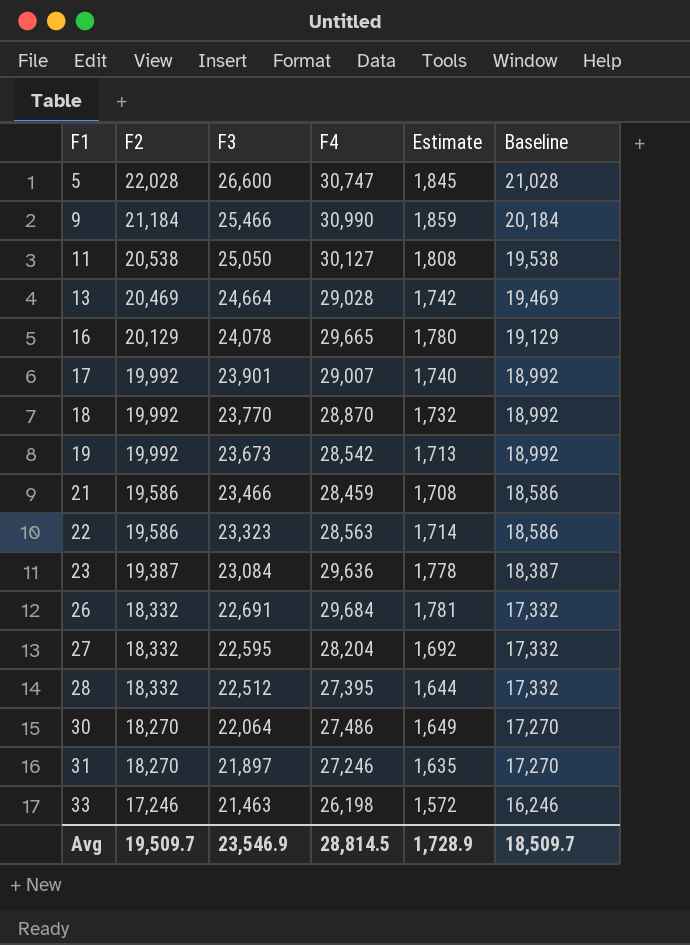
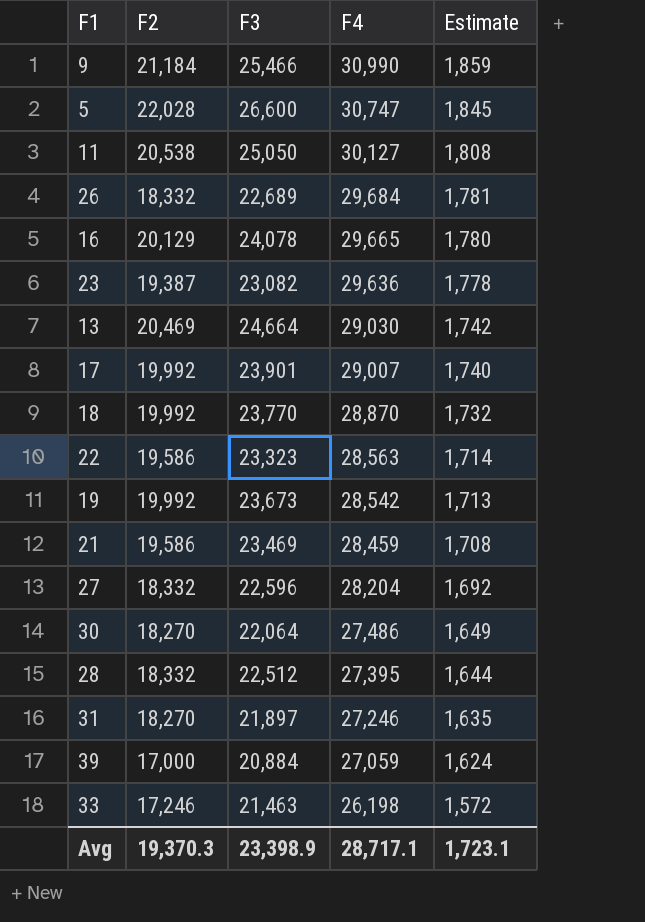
row order: F1 ascending -> F4 descending
column Baseline | formula: [F2] - 1000 -> none
26 | F3: 22,691 -> 22,689
23 | F3: 23,084 -> 23,082
13 | F4: 29,028 -> 29,030
21 | F3: 23,466 -> 23,469
27 | F3: 22,595 -> 22,596
row 39: none -> 17,000 | 20,884 | 27,059 | 1,624
Avg | F2: 19,509.7 -> 19,370.3
Avg | F3: 23,546.9 -> 23,398.9
Avg | F4: 28,814.5 -> 28,717.1
Avg | Estimate: 1,728.9 -> 1,723.1

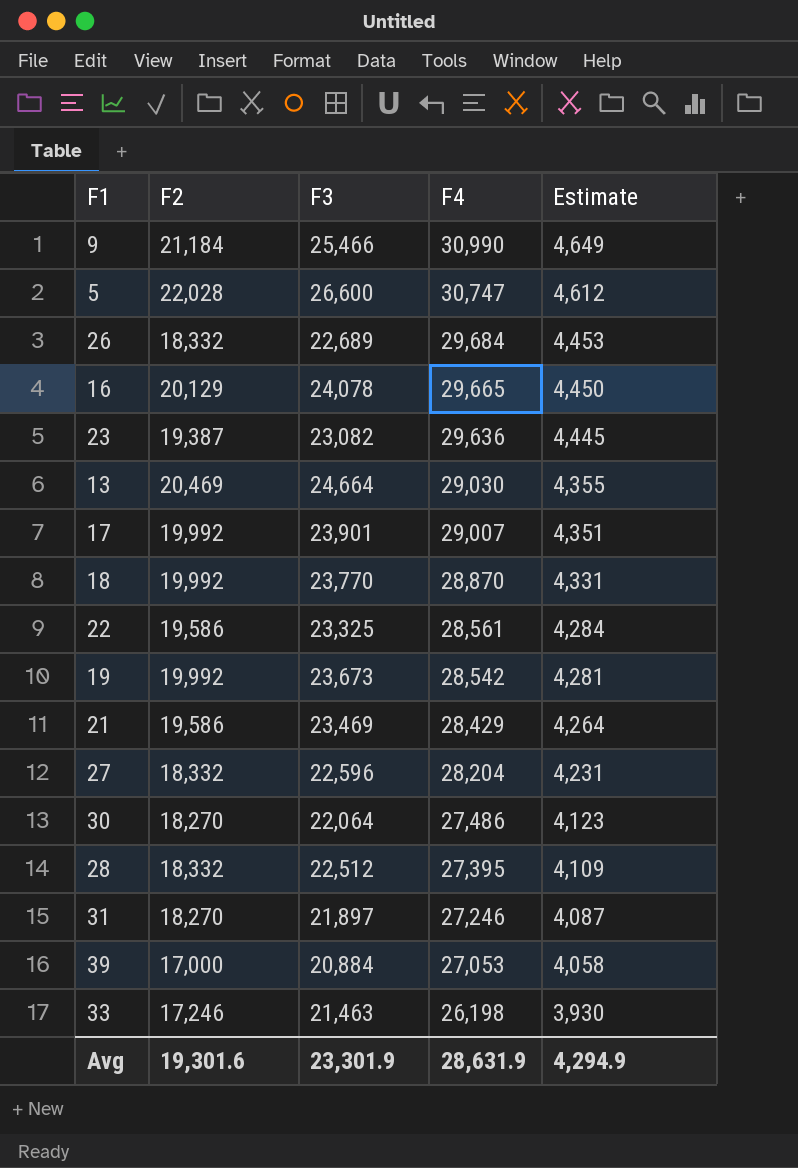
column Estimate | formula: [F4] * 0.06 -> [F4] * 0.15
row 11: 20,538 | 25,050 | 30,127 | 1,808 -> none
22 | F3: 23,323 -> 23,325
22 | F4: 28,563 -> 28,561
21 | F4: 28,459 -> 28,429
39 | F4: 27,059 -> 27,053
Avg | F2: 19,370.3 -> 19,301.6
Avg | F3: 23,398.9 -> 23,301.9
Avg | F4: 28,717.1 -> 28,631.9
Avg | Estimate: 1,723.1 -> 4,294.9

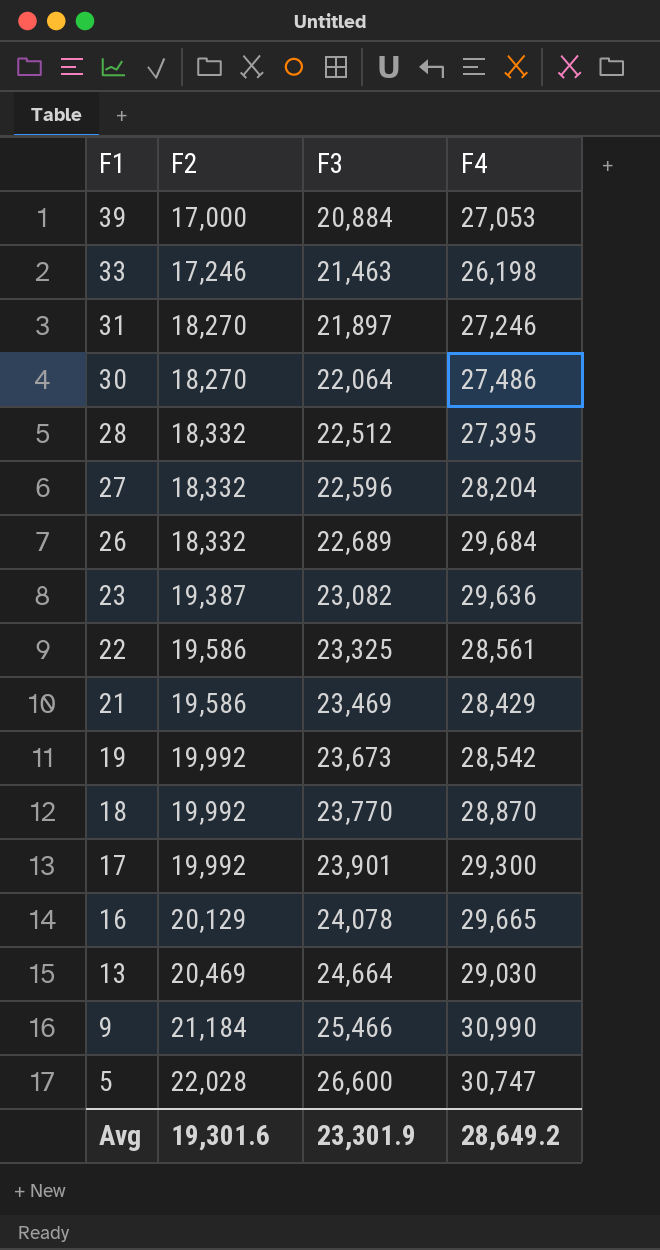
row order: F4 descending -> F1 descending
column Estimate | formula: [F4] * 0.15 -> none
17 | F4: 29,007 -> 29,300
Avg | F4: 28,631.9 -> 28,649.2

